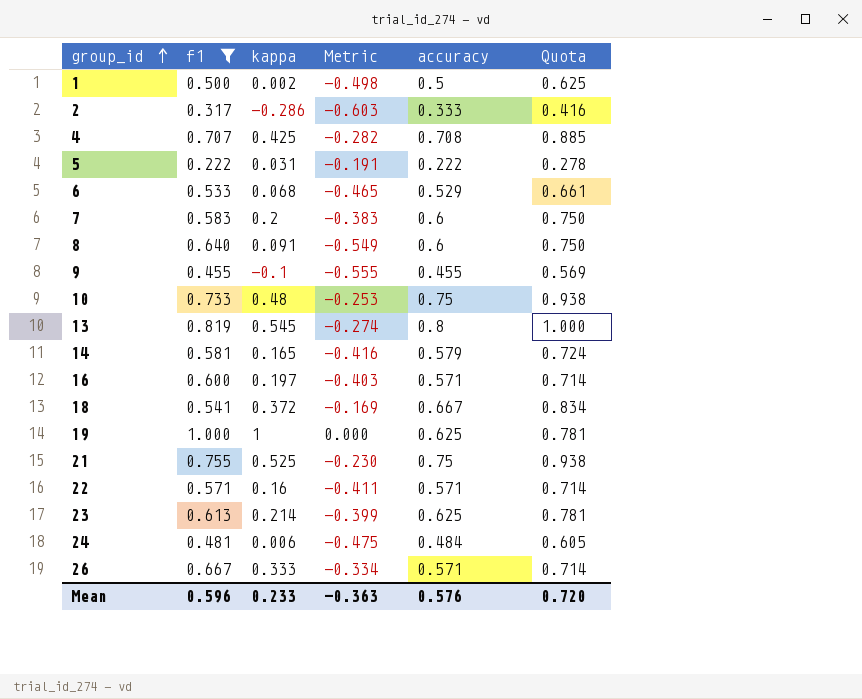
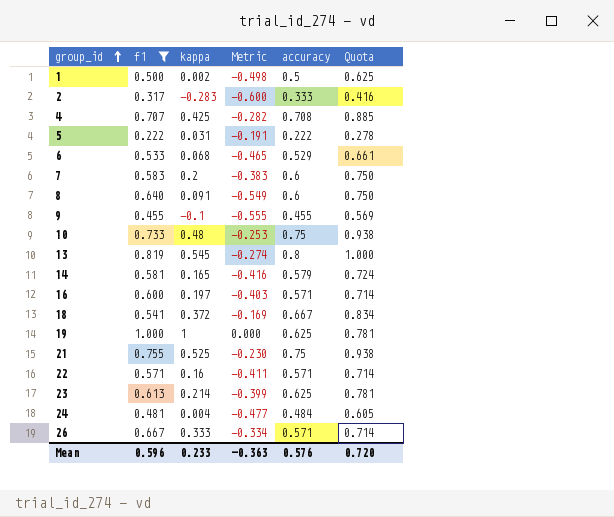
2 | kappa: -0.286 -> -0.283
2 | Metric: -0.603 -> -0.600
24 | kappa: 0.006 -> 0.004
24 | Metric: -0.475 -> -0.477

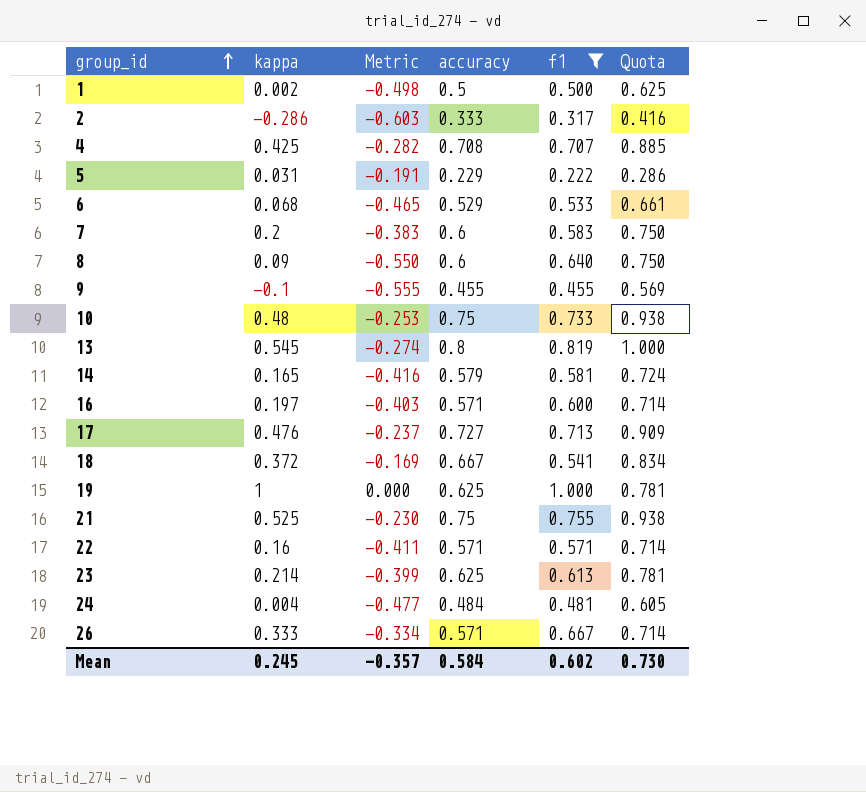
column f1 | position: 2 -> 5
2 | kappa: -0.283 -> -0.286
2 | Metric: -0.600 -> -0.603
5 | accuracy: 0.222 -> 0.229
5 | Quota: 0.278 -> 0.286
8 | kappa: 0.091 -> 0.09
8 | Metric: -0.549 -> -0.550
row 17: none -> 0.476 | -0.237 | 0.727 | 0.713 | 0.909
Mean | kappa: 0.233 -> 0.245
Mean | Metric: -0.363 -> -0.357
Mean | accuracy: 0.576 -> 0.584
Mean | f1: 0.596 -> 0.602
Mean | Quota: 0.720 -> 0.730

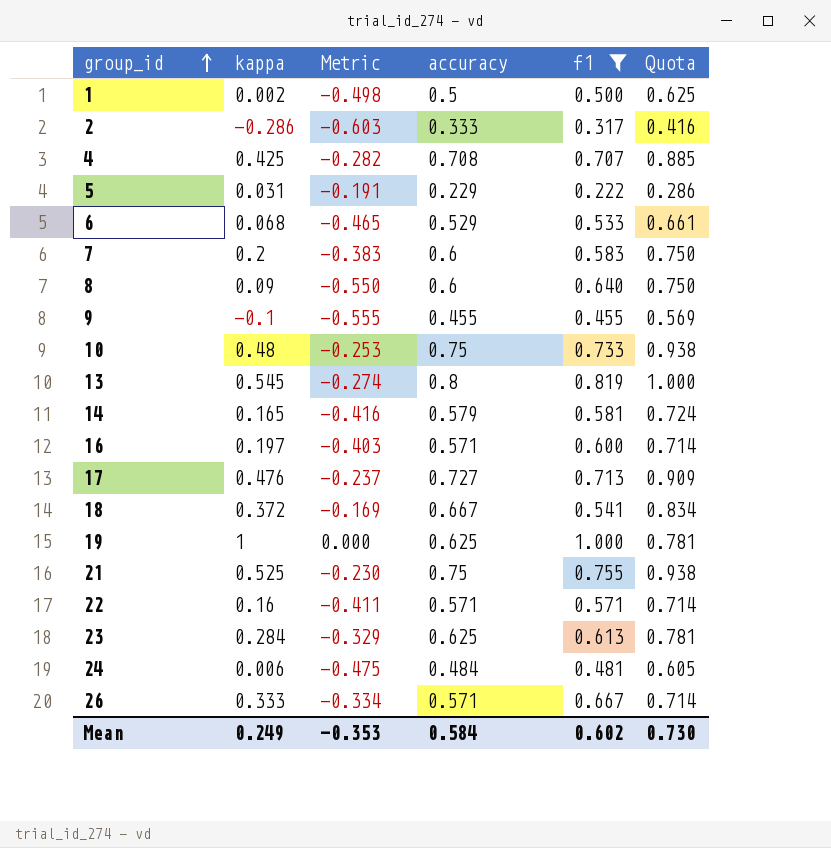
23 | kappa: 0.214 -> 0.284
23 | Metric: -0.399 -> -0.329
24 | kappa: 0.004 -> 0.006
24 | Metric: -0.477 -> -0.475
Mean | kappa: 0.245 -> 0.249
Mean | Metric: -0.357 -> -0.353

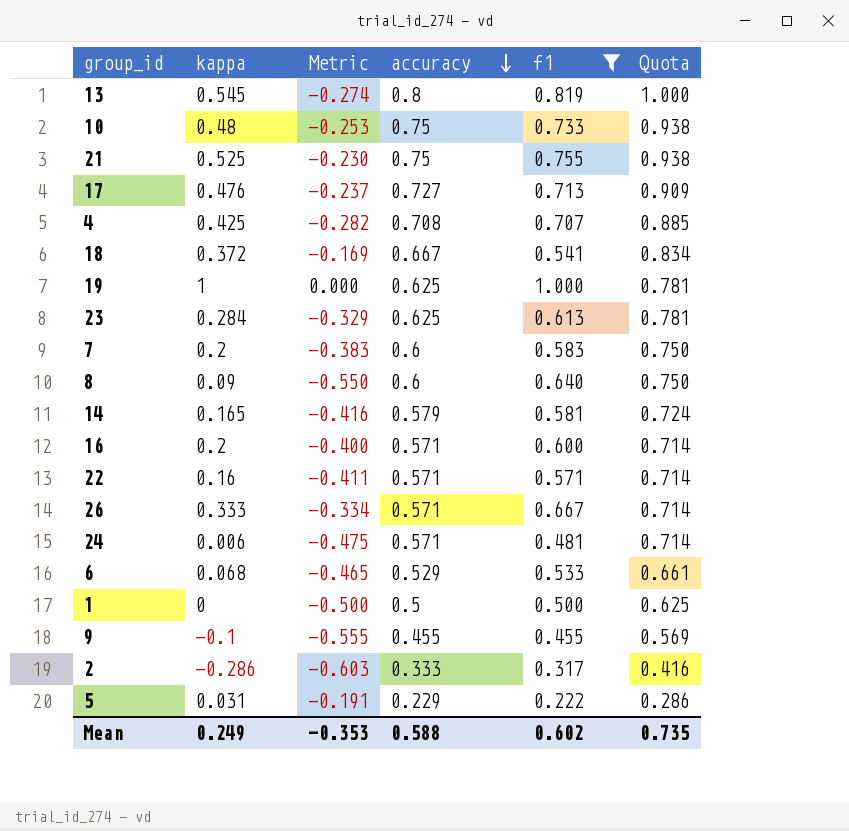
row order: group_id ascending -> accuracy descending
16 | kappa: 0.197 -> 0.2
16 | Metric: -0.403 -> -0.400
24 | accuracy: 0.484 -> 0.571
24 | Quota: 0.605 -> 0.714
1 | kappa: 0.002 -> 0
1 | Metric: -0.498 -> -0.500
Mean | accuracy: 0.584 -> 0.588
Mean | Quota: 0.730 -> 0.735

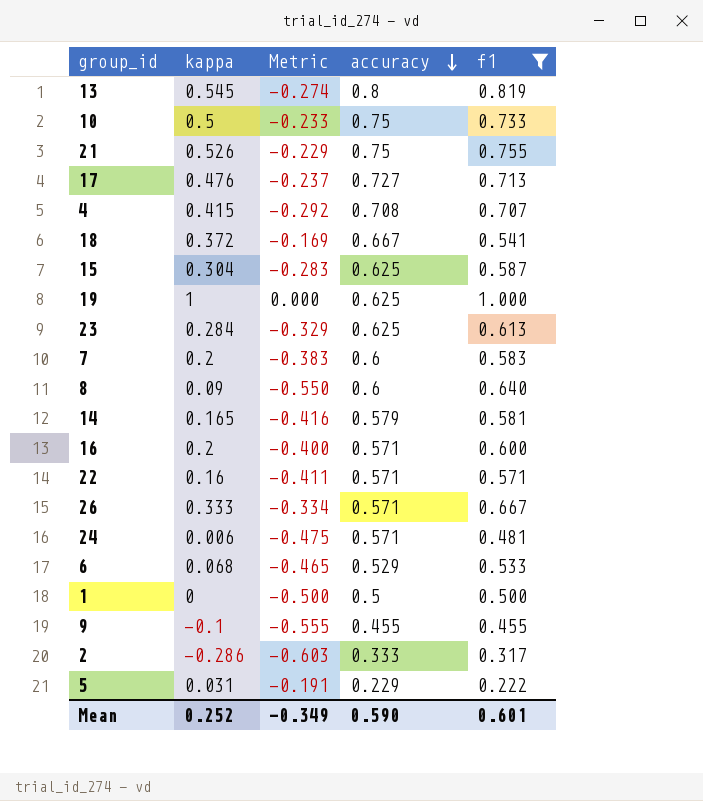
column Quota | formula: [accuracy] * 1.25 -> none
10 | kappa: 0.48 -> 0.5
10 | Metric: -0.253 -> -0.233
21 | kappa: 0.525 -> 0.526
21 | Metric: -0.230 -> -0.229
4 | kappa: 0.425 -> 0.415
4 | Metric: -0.282 -> -0.292
row 15: none -> 0.304 | -0.283 | 0.625 | 0.587
Mean | kappa: 0.249 -> 0.252
Mean | Metric: -0.353 -> -0.349
Mean | accuracy: 0.588 -> 0.590
Mean | f1: 0.602 -> 0.601

